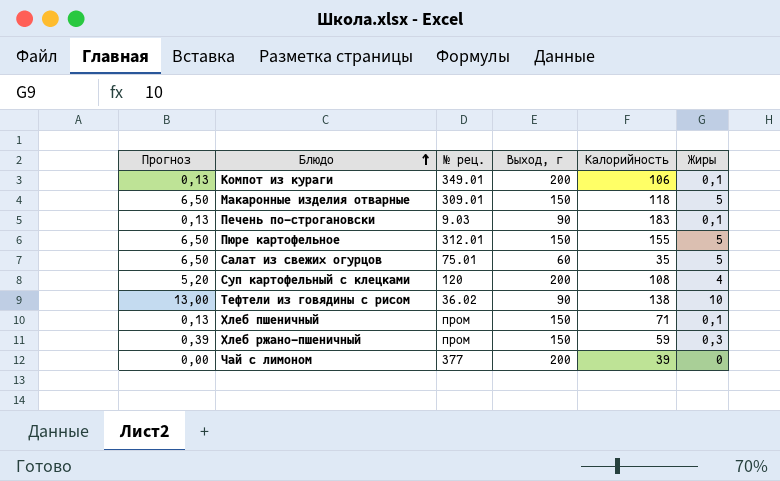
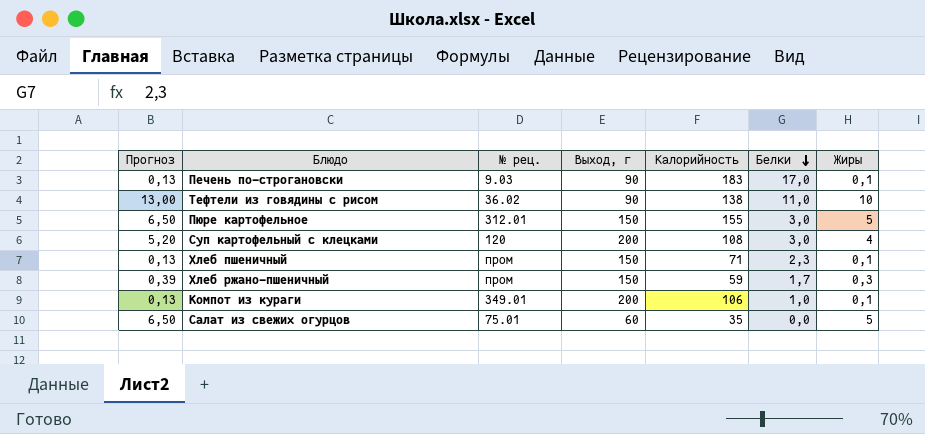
row order: Блюдо ascending -> Белки descending
column Белки | position: none -> 6
row Макаронные изделия отварные: 6,50 | 309.01 | 150 | 118 | 5 -> none
row Чай с лимоном: 0,00 | 377 | 200 | 39 | 0 -> none

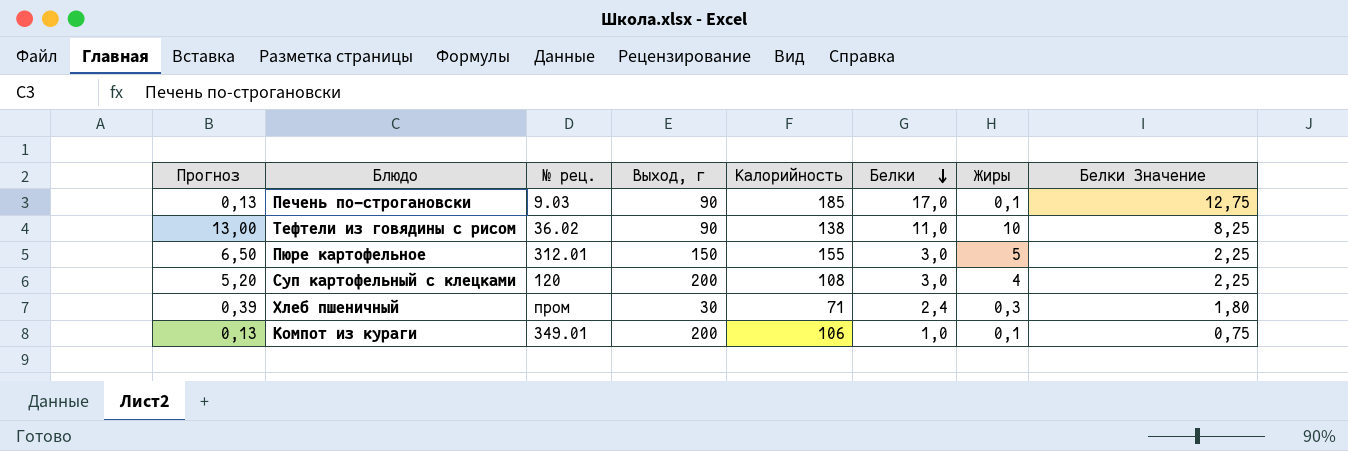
column Белки Значение | formula: none -> [Белки] * 0,75
row Хлеб ржано-пшеничный: 0,39 | пром | 150 | 59 | 1,7 | 0,3 -> none
row Салат из свежих огурцов: 6,50 | 75.01 | 60 | 35 | 0,0 | 5 -> none
Печень по-строгановски | Калорийность: 183 -> 185
Хлеб пшеничный | Прогноз: 0,13 -> 0,39
Хлеб пшеничный | Выход, г: 150 -> 30
Хлеб пшеничный | Белки: 2,3 -> 2,4
Хлеб пшеничный | Жиры: 0,1 -> 0,3

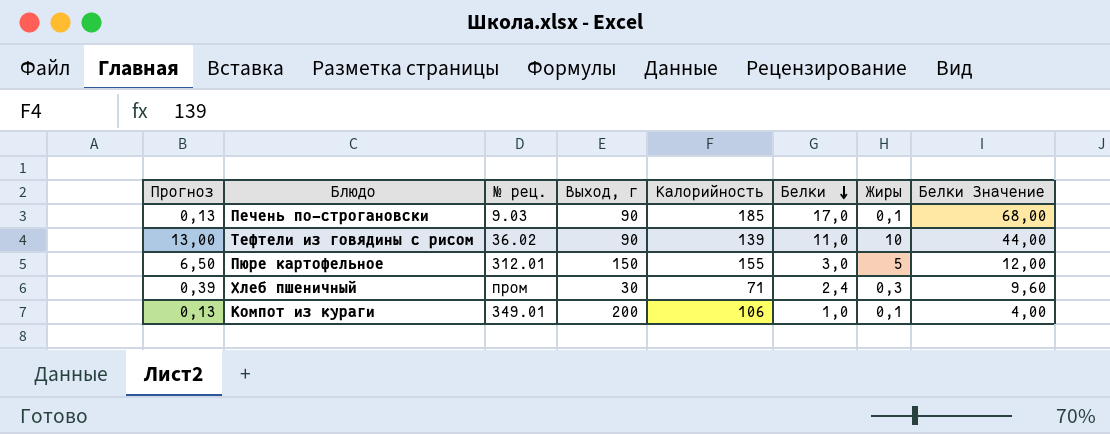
column Белки Значение | formula: [Белки] * 0,75 -> [Белки] * 4
row Суп картофельный с клецками: 5,20 | 120 | 200 | 108 | 3,0 | 4 | 2,25 -> none
Тефтели из говядины с рисом | Калорийность: 138 -> 139

